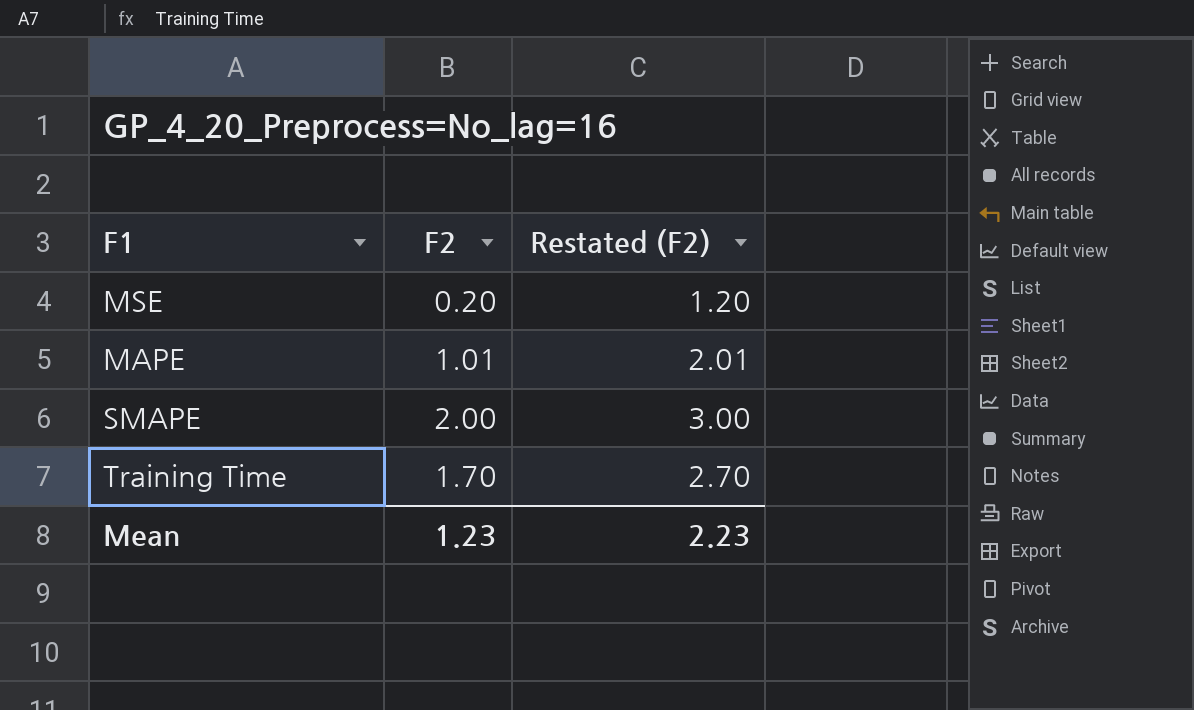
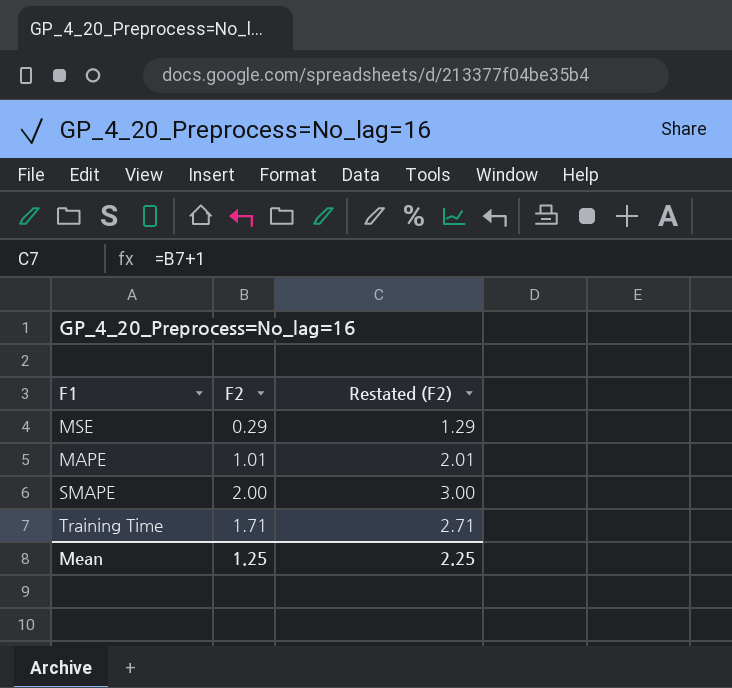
MSE | F2: 0.20 -> 0.29
MSE | Restated (F2): 1.20 -> 1.29
Training Time | F2: 1.70 -> 1.71
Training Time | Restated (F2): 2.70 -> 2.71
Mean | F2: 1.23 -> 1.25
Mean | Restated (F2): 2.23 -> 2.25

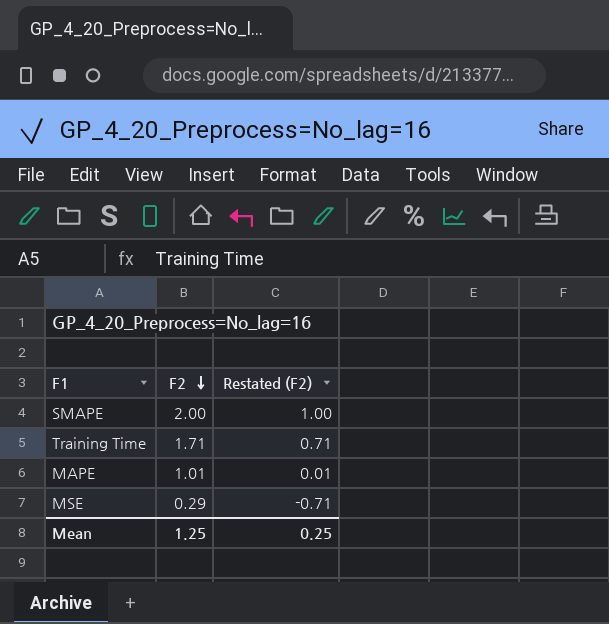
row order: none -> F2 descending
column Restated (F2) | formula: [F2] + 1 -> [F2] - 1
Mean | Restated (F2): 2.25 -> 0.25

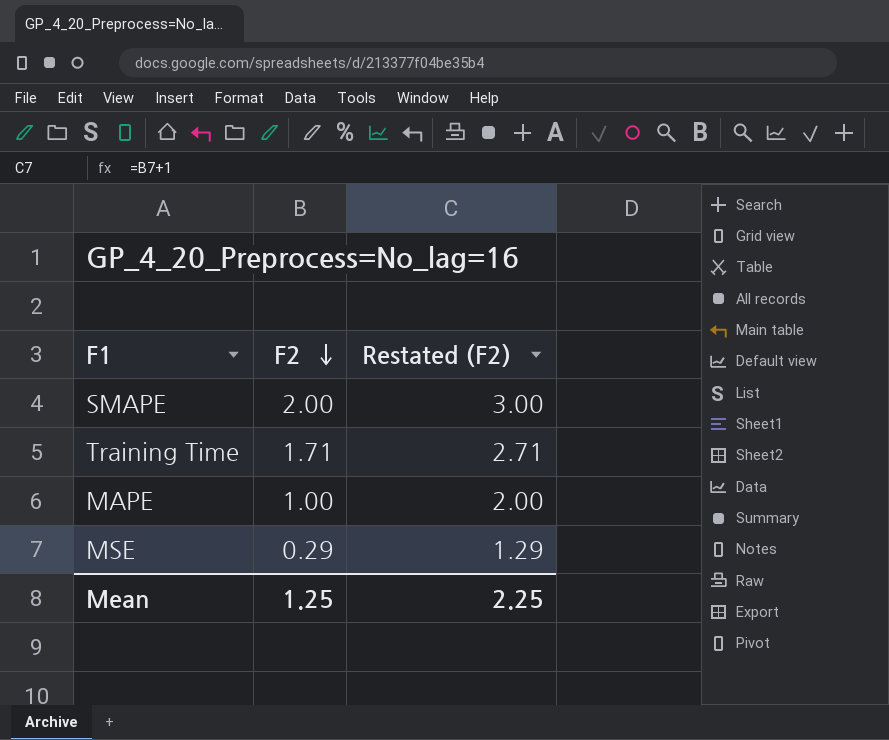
column Restated (F2) | formula: [F2] - 1 -> [F2] + 1
MAPE | F2: 1.01 -> 1.00
Mean | Restated (F2): 0.25 -> 2.25

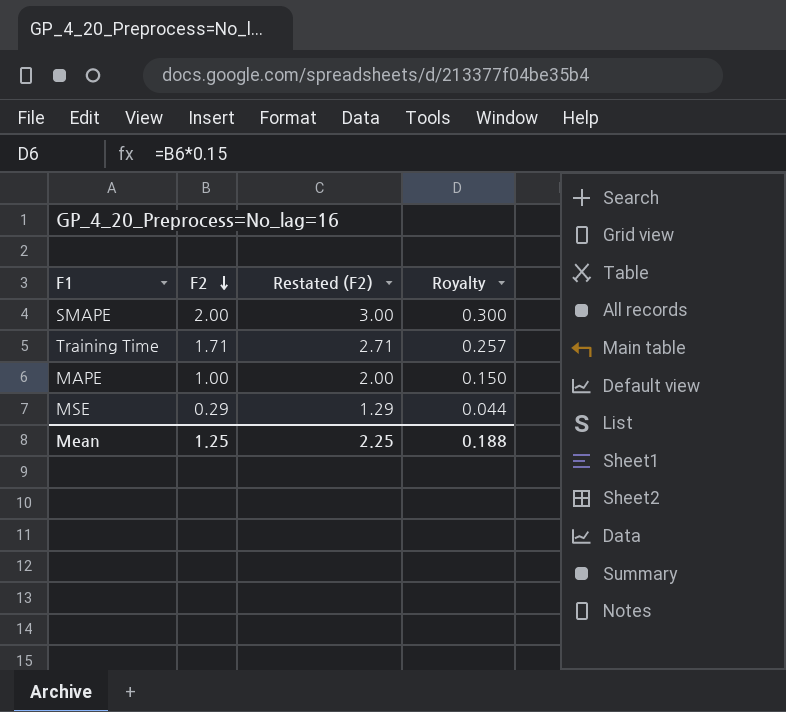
column Royalty | formula: none -> [F2] * 0.15

